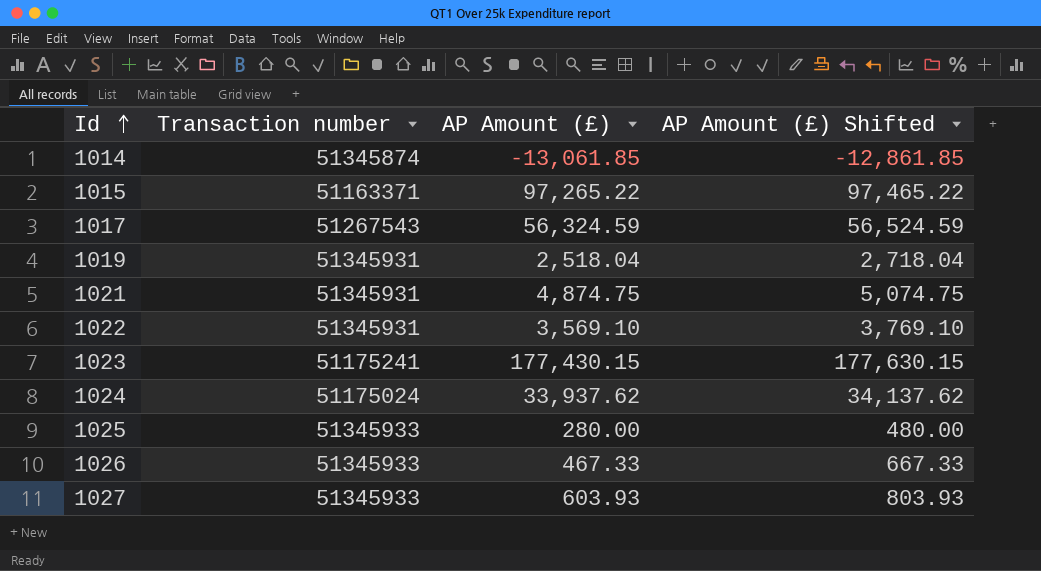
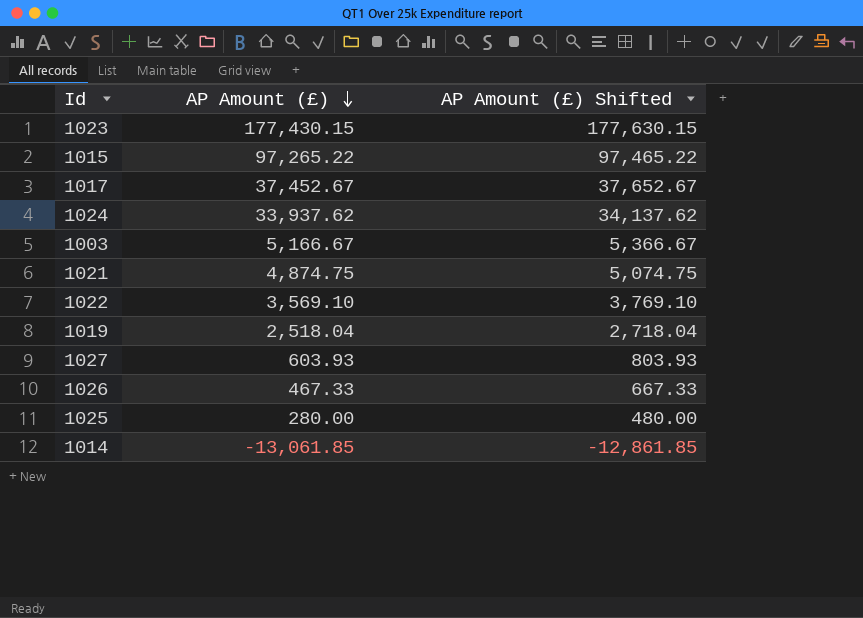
row order: Id ascending -> AP Amount (£) descending
column Transaction number | position: 2 -> none
1017 | AP Amount (£): 56,324.59 -> 37,452.67
1017 | AP Amount (£) Shifted: 56,524.59 -> 37,652.67
row 1003: none -> 5,166.67 | 5,366.67

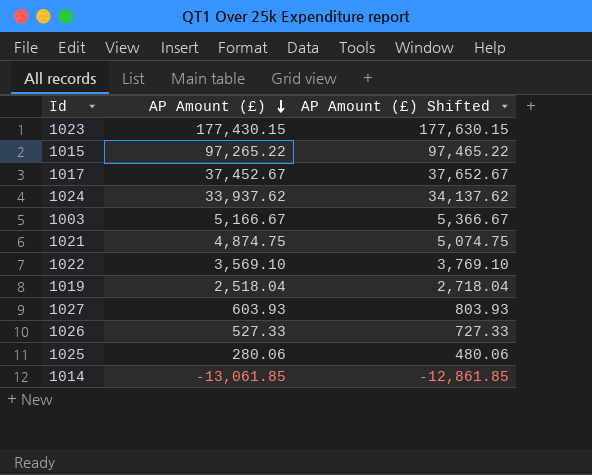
1026 | AP Amount (£): 467.33 -> 527.33
1026 | AP Amount (£) Shifted: 667.33 -> 727.33
1025 | AP Amount (£): 280.00 -> 280.06
1025 | AP Amount (£) Shifted: 480.00 -> 480.06

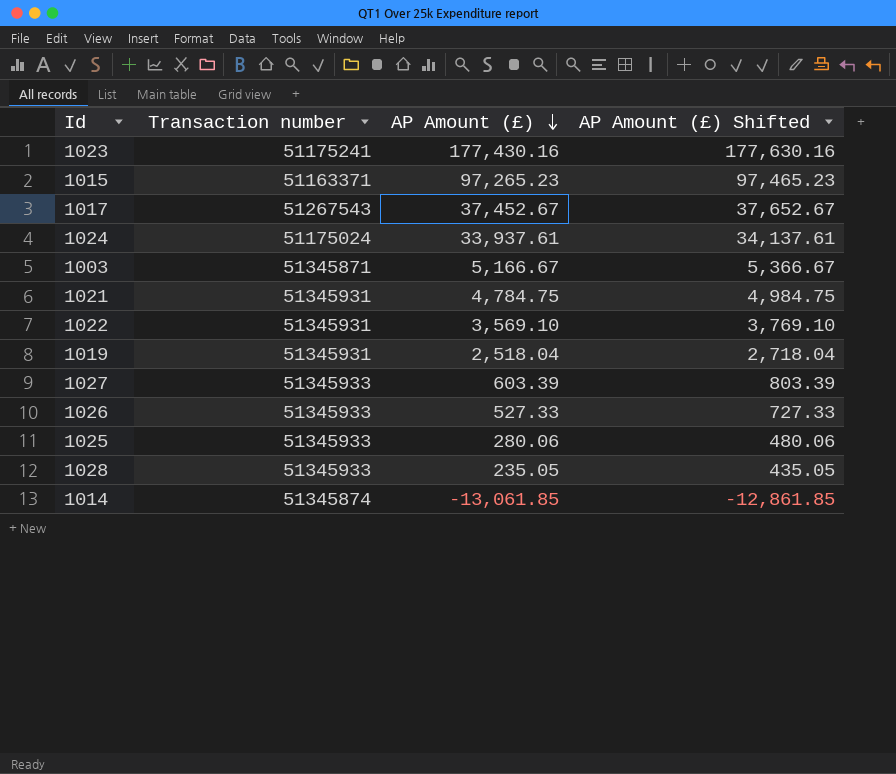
column Transaction number | position: none -> 2
1023 | AP Amount (£): 177,430.15 -> 177,430.16
1023 | AP Amount (£) Shifted: 177,630.15 -> 177,630.16
1015 | AP Amount (£): 97,265.22 -> 97,265.23
1015 | AP Amount (£) Shifted: 97,465.22 -> 97,465.23
1024 | AP Amount (£): 33,937.62 -> 33,937.61
1024 | AP Amount (£) Shifted: 34,137.62 -> 34,137.61
1021 | AP Amount (£): 4,874.75 -> 4,784.75
1021 | AP Amount (£) Shifted: 5,074.75 -> 4,984.75
1027 | AP Amount (£): 603.93 -> 603.39
1027 | AP Amount (£) Shifted: 803.93 -> 803.39
row 1028: none -> 51345933 | 235.05 | 435.05

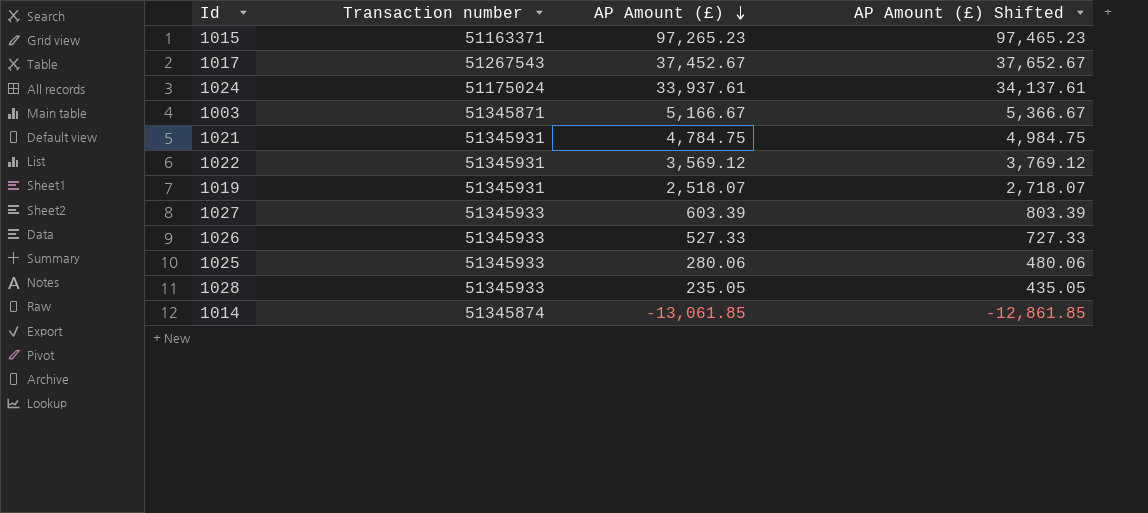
row 1023: 51175241 | 177,430.16 | 177,630.16 -> none
1022 | AP Amount (£): 3,569.10 -> 3,569.12
1022 | AP Amount (£) Shifted: 3,769.10 -> 3,769.12
1019 | AP Amount (£): 2,518.04 -> 2,518.07
1019 | AP Amount (£) Shifted: 2,718.04 -> 2,718.07

